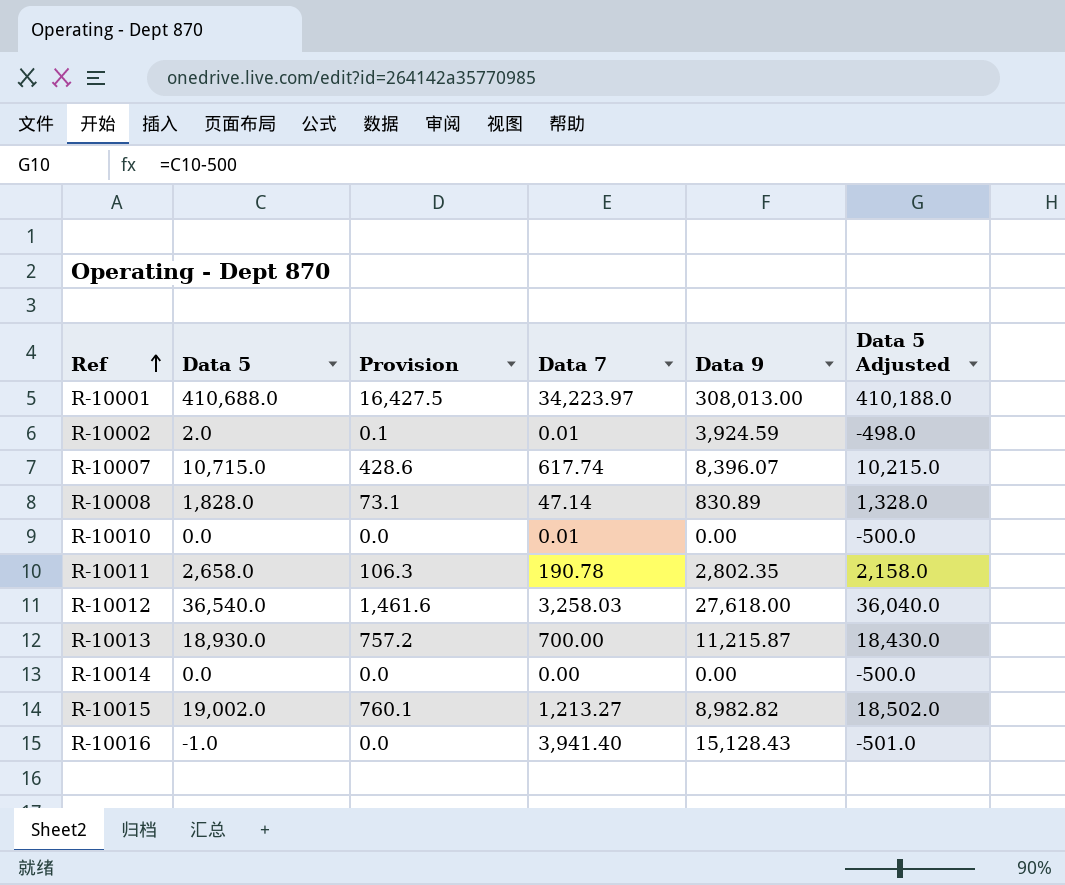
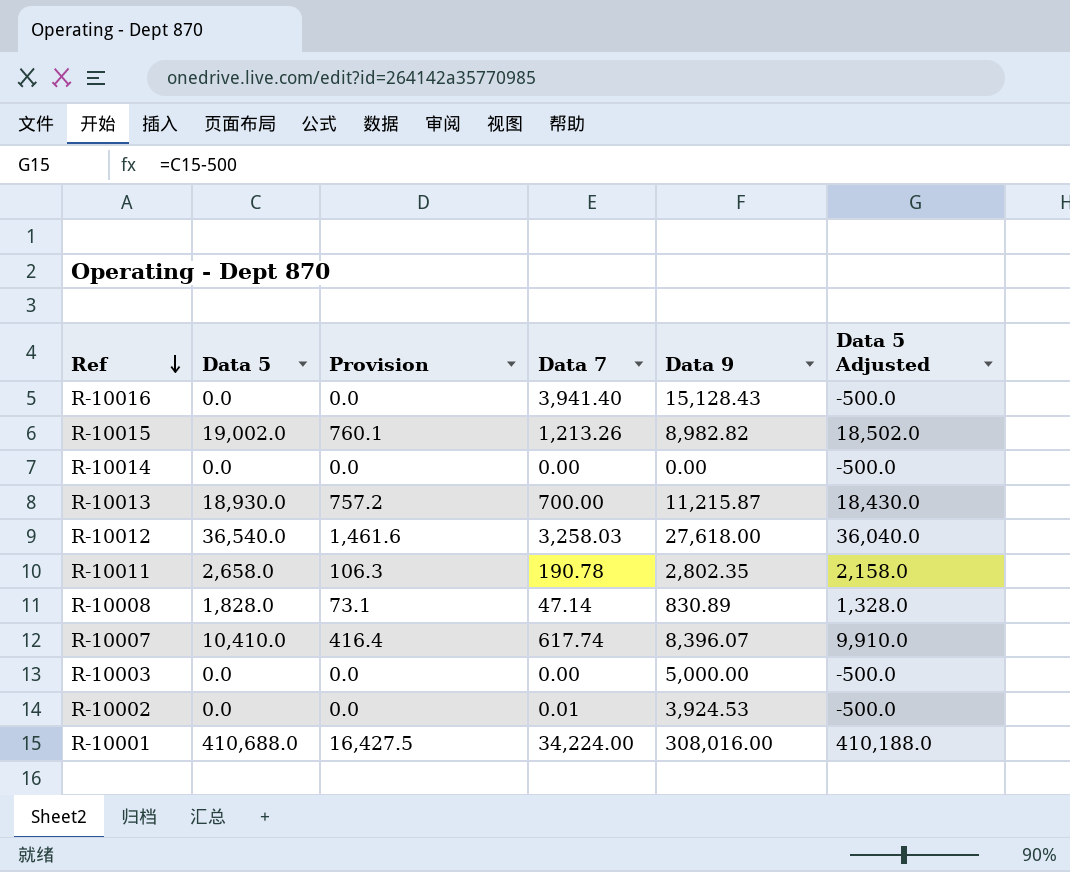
row order: Ref ascending -> Ref descending
row R-10010: 0.0 | 0.0 | 0.01 | 0.00 | -500.0 -> none
R-10016 | Data 5: -1.0 -> 0.0
R-10016 | Data 5 Adjusted: -501.0 -> -500.0
R-10015 | Data 7: 1,213.27 -> 1,213.26
R-10007 | Data 5: 10,715.0 -> 10,410.0
R-10007 | Provision: 428.6 -> 416.4
R-10007 | Data 5 Adjusted: 10,215.0 -> 9,910.0
row R-10003: none -> 0.0 | 0.0 | 0.00 | 5,000.00 | -500.0
R-10002 | Data 5: 2.0 -> 0.0
R-10002 | Provision: 0.1 -> 0.0
R-10002 | Data 9: 3,924.59 -> 3,924.53
R-10002 | Data 5 Adjusted: -498.0 -> -500.0
R-10001 | Data 7: 34,223.97 -> 34,224.00
R-10001 | Data 9: 308,013.00 -> 308,016.00

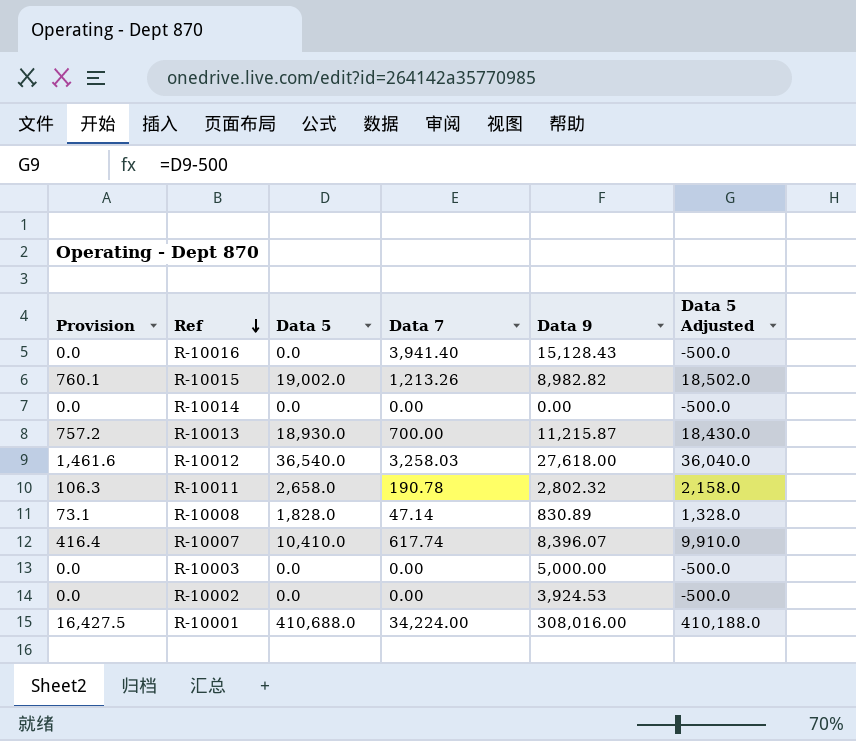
column Provision | position: 3 -> 1
R-10011 | Data 9: 2,802.35 -> 2,802.32
R-10002 | Data 7: 0.01 -> 0.00

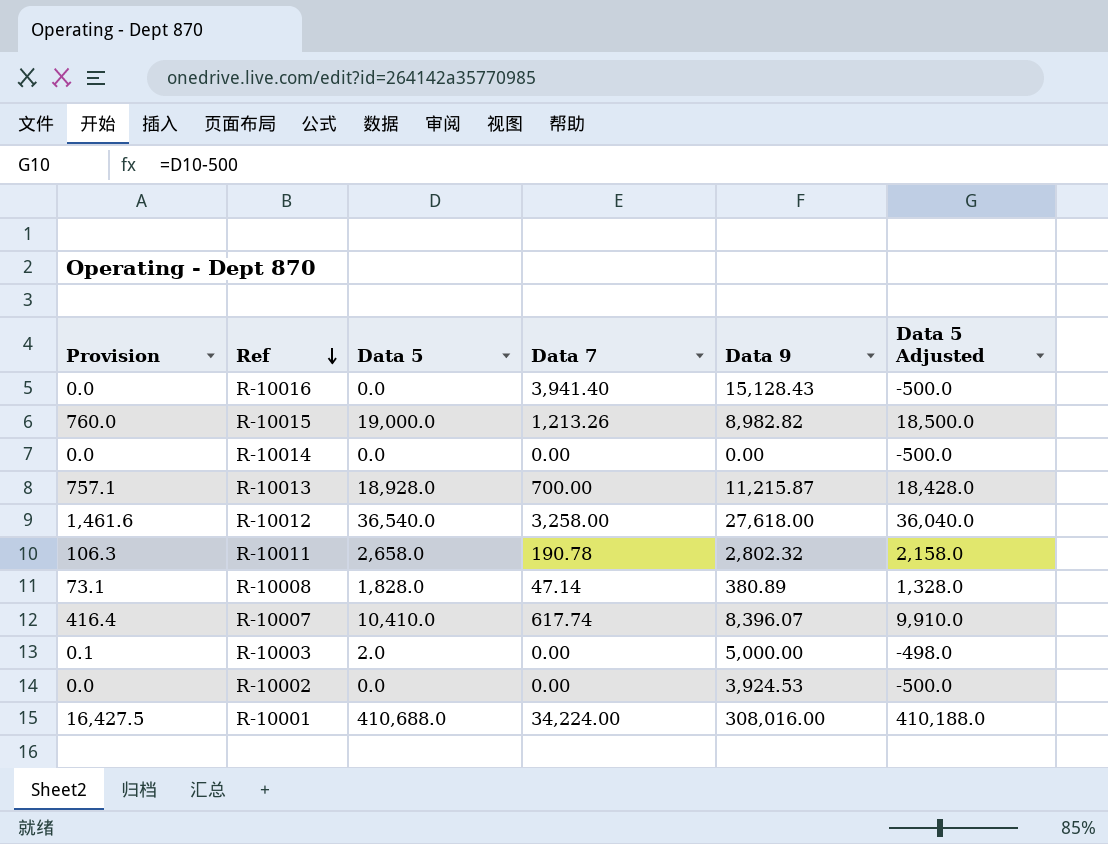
R-10015 | Provision: 760.1 -> 760.0
R-10015 | Data 5: 19,002.0 -> 19,000.0
R-10015 | Data 5 Adjusted: 18,502.0 -> 18,500.0
R-10013 | Provision: 757.2 -> 757.1
R-10013 | Data 5: 18,930.0 -> 18,928.0
R-10013 | Data 5 Adjusted: 18,430.0 -> 18,428.0
R-10012 | Data 7: 3,258.03 -> 3,258.00
R-10008 | Data 9: 830.89 -> 380.89
R-10003 | Provision: 0.0 -> 0.1
R-10003 | Data 5: 0.0 -> 2.0
R-10003 | Data 5 Adjusted: -500.0 -> -498.0

